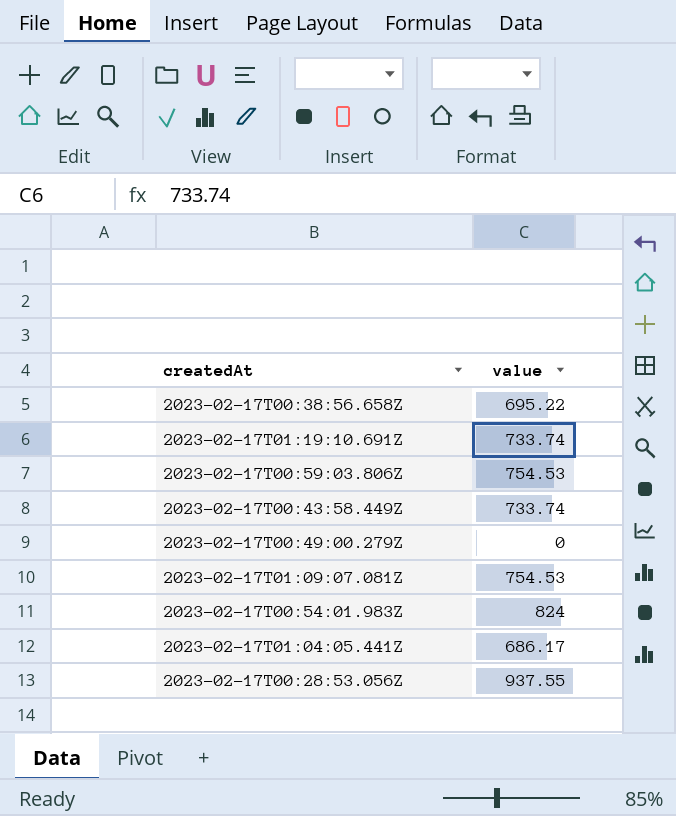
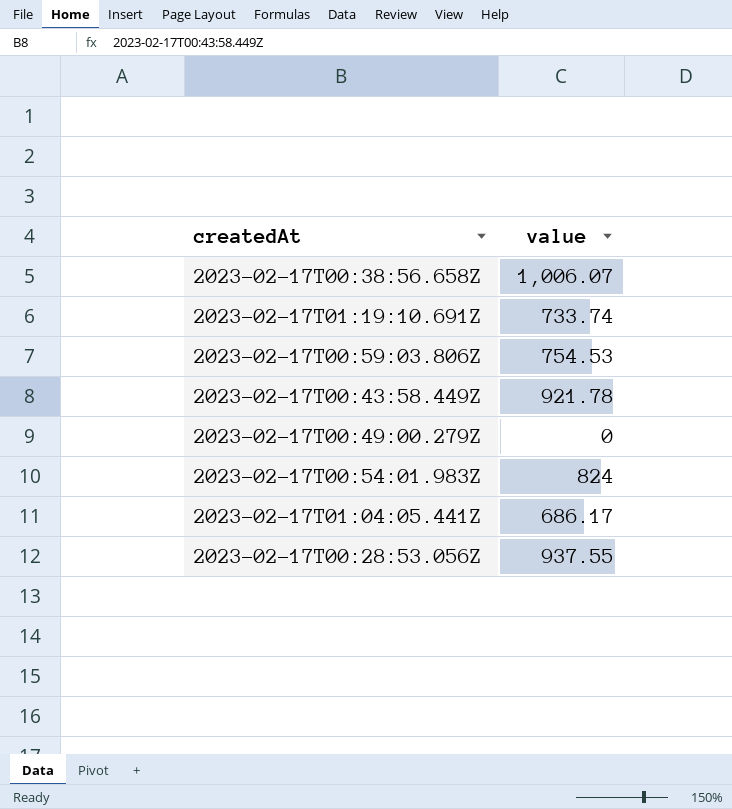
row 2023-02-17T01:09:07.081Z: 754.53 -> none
2023-02-17T00:38:56.658Z | value: 695.22 -> 1,006.07
2023-02-17T00:43:58.449Z | value: 733.74 -> 921.78

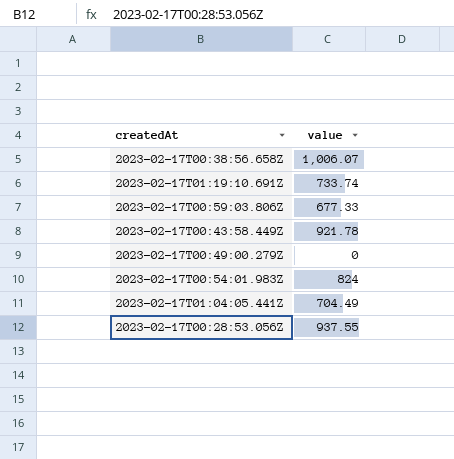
2023-02-17T00:59:03.806Z | value: 754.53 -> 677.33
2023-02-17T01:04:05.441Z | value: 686.17 -> 704.49

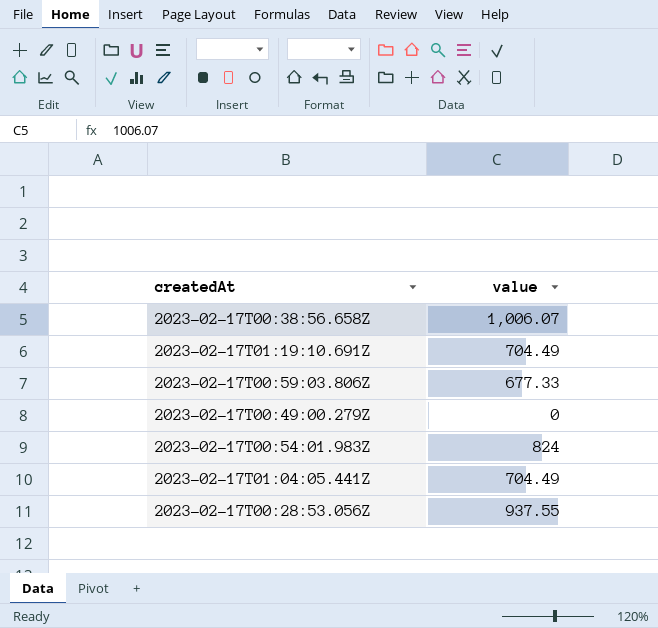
row 2023-02-17T00:43:58.449Z: 921.78 -> none
2023-02-17T01:19:10.691Z | value: 733.74 -> 704.49

